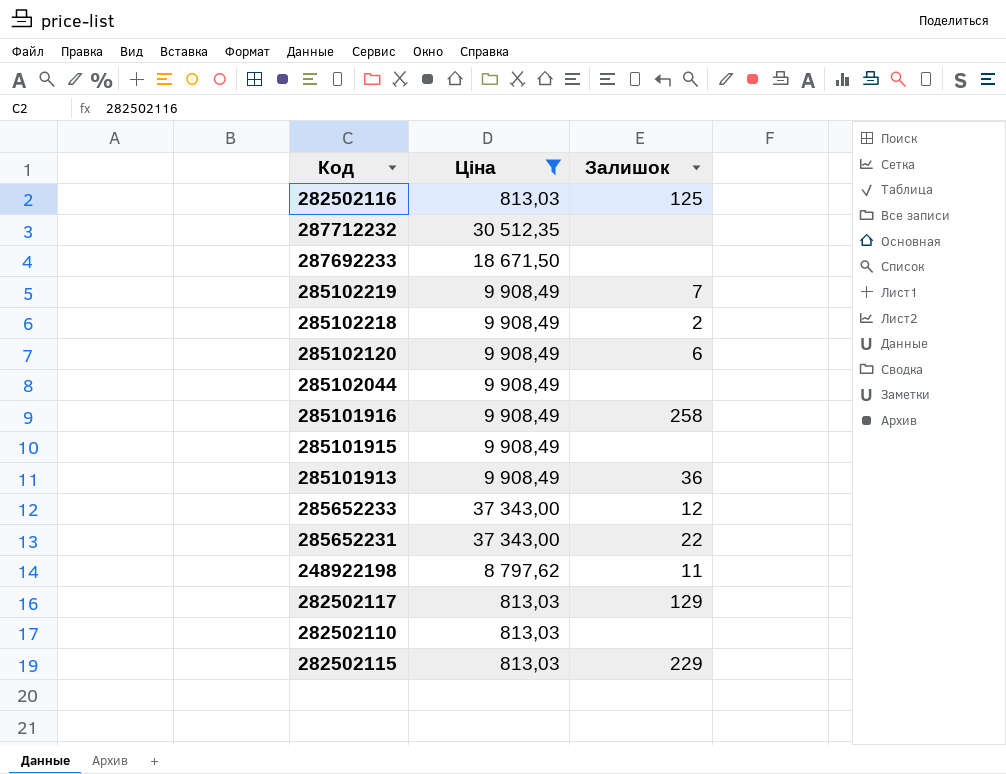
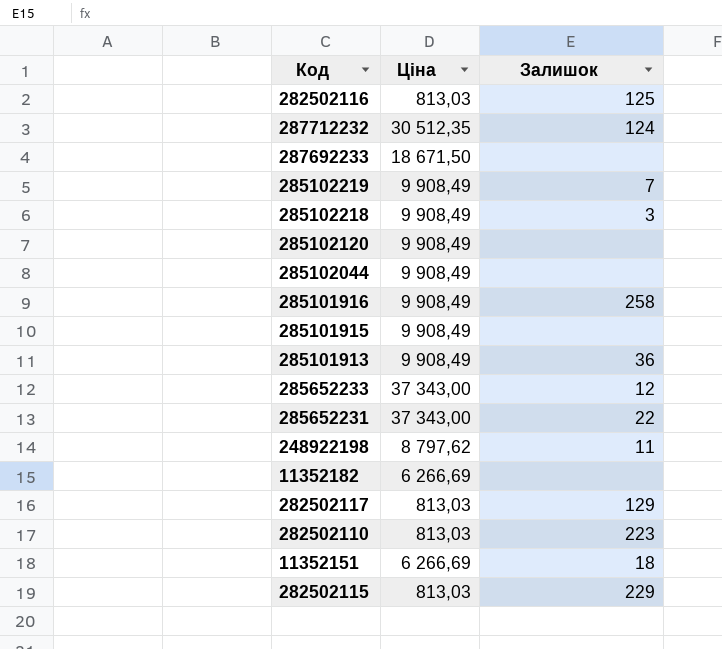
filter: Ціна != 6 266,69 -> none
287712232 | Залишок: none -> 124
285102218 | Залишок: 2 -> 3
285102120 | Залишок: 6 -> none
282502110 | Залишок: none -> 223

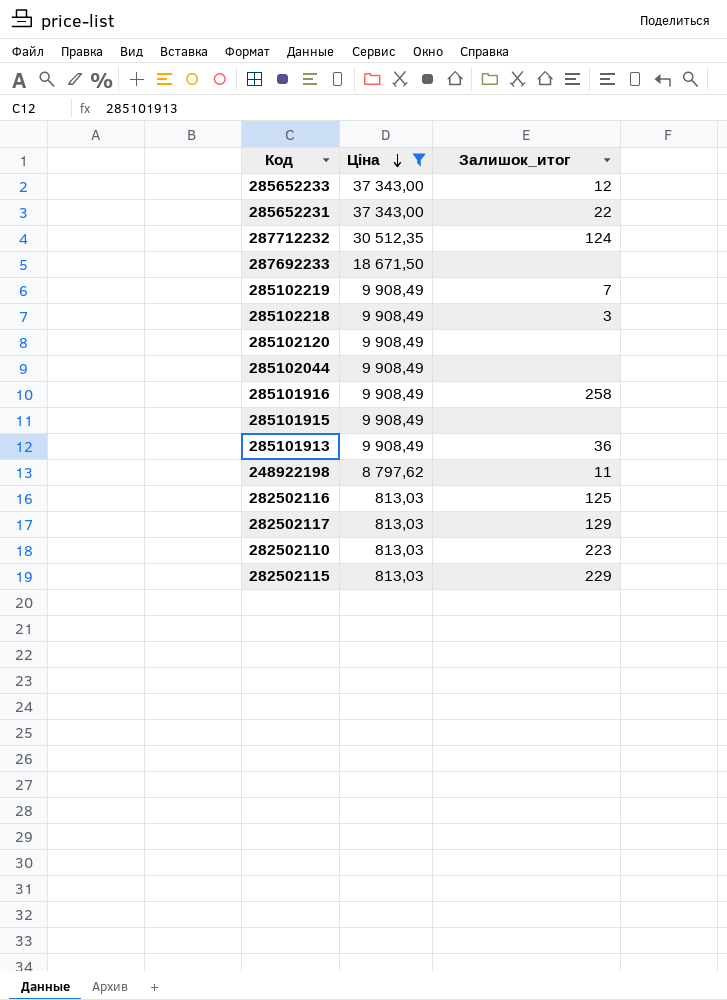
filter: none -> Ціна != 6 266,69
row order: none -> Ціна descending
column name: Залишок -> Залишок_итог

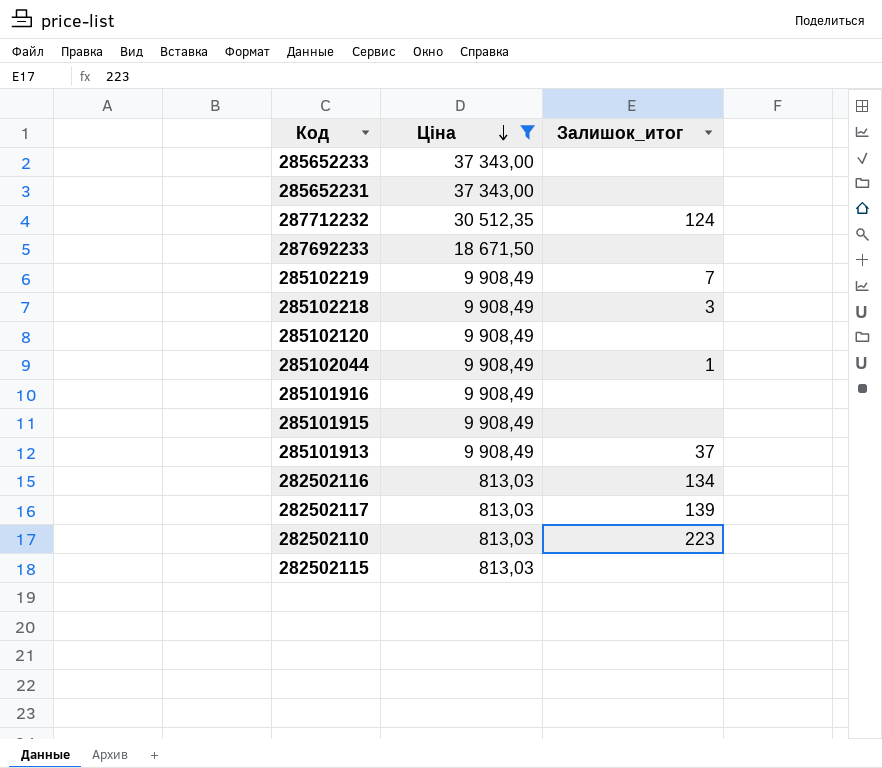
row 248922198: 8 797,62 | 11 -> none
285652233 | Залишок_итог: 12 -> none
285652231 | Залишок_итог: 22 -> none
285102044 | Залишок_итог: none -> 1
285101916 | Залишок_итог: 258 -> none
285101913 | Залишок_итог: 36 -> 37
282502116 | Залишок_итог: 125 -> 134
282502117 | Залишок_итог: 129 -> 139
282502115 | Залишок_итог: 229 -> none

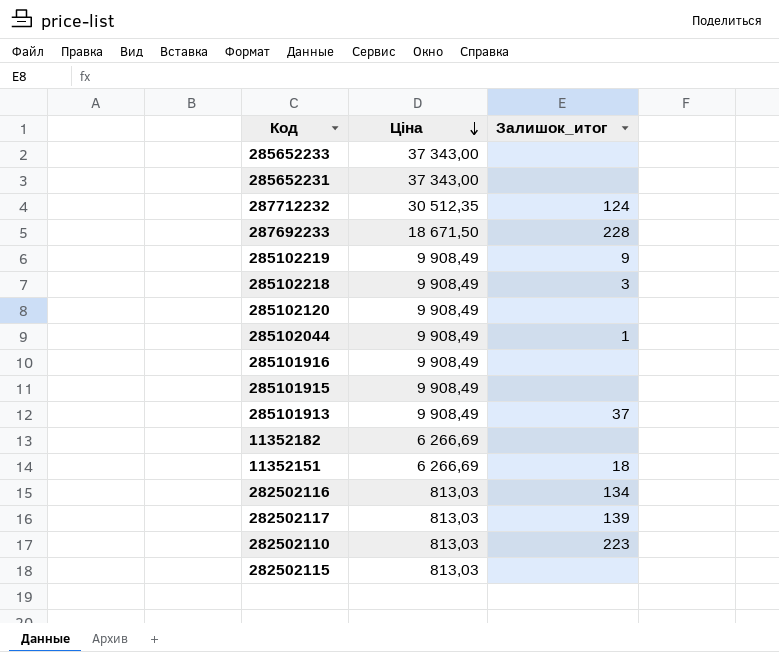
filter: Ціна != 6 266,69 -> none
287692233 | Залишок_итог: none -> 228
285102219 | Залишок_итог: 7 -> 9

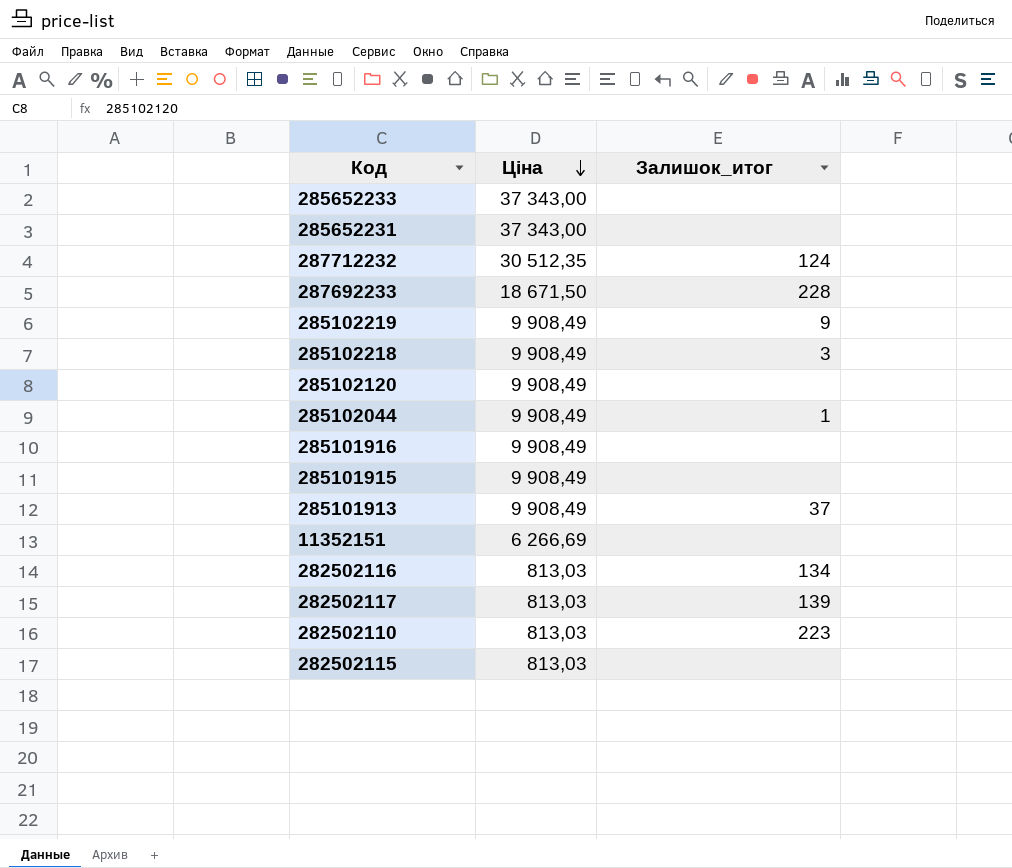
row 11352182: 6 266,69 | none -> none
11352151 | Залишок_итог: 18 -> none

